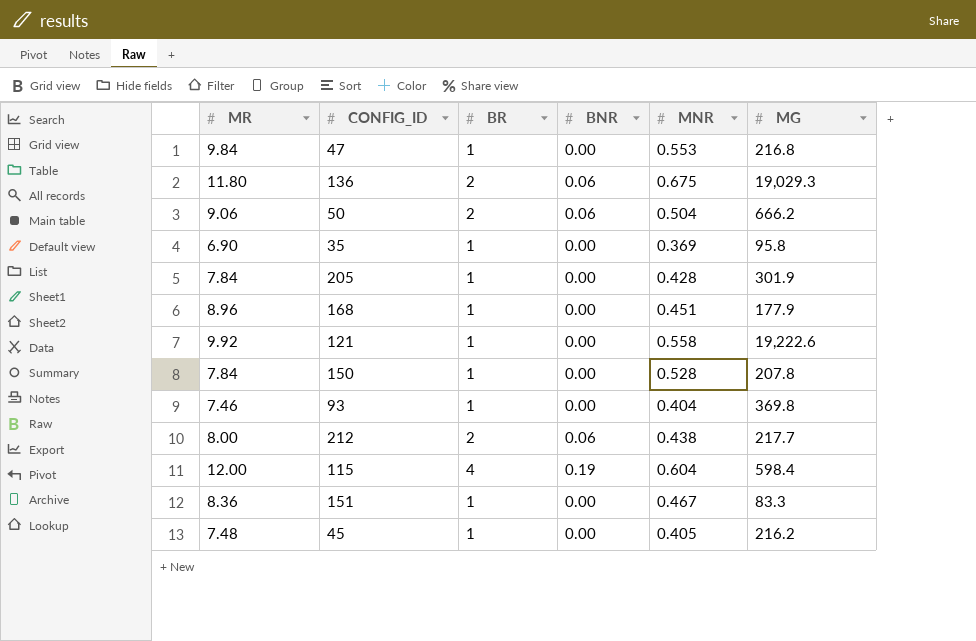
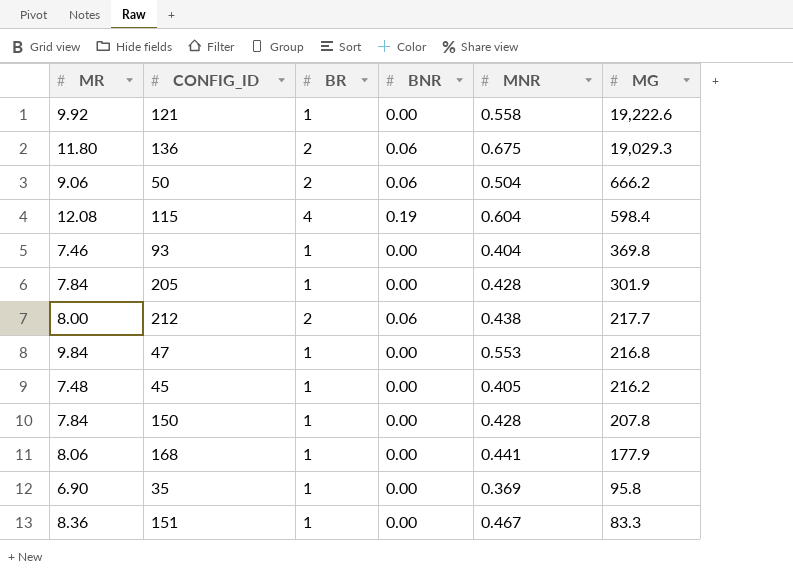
row order: none -> MG descending
115 | MR: 12.00 -> 12.08
150 | MNR: 0.528 -> 0.428
168 | MR: 8.96 -> 8.06
168 | MNR: 0.451 -> 0.441

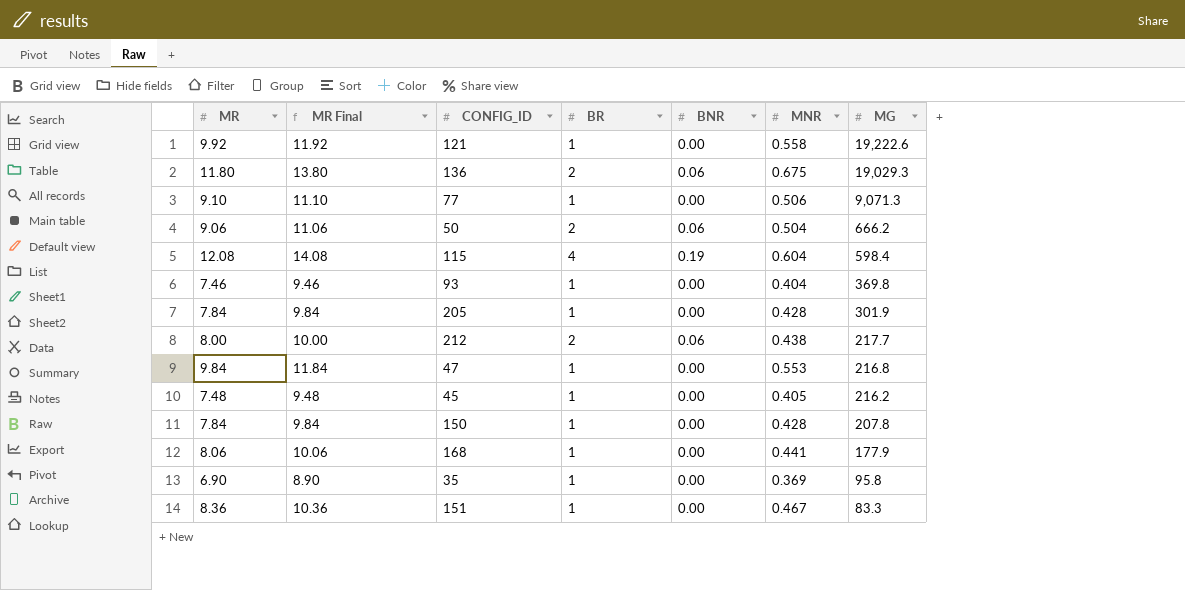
column MR Final | formula: none -> [MR] + 2
row 77: none -> 9.10 | 11.10 | 1 | 0.00 | 0.506 | 9,071.3

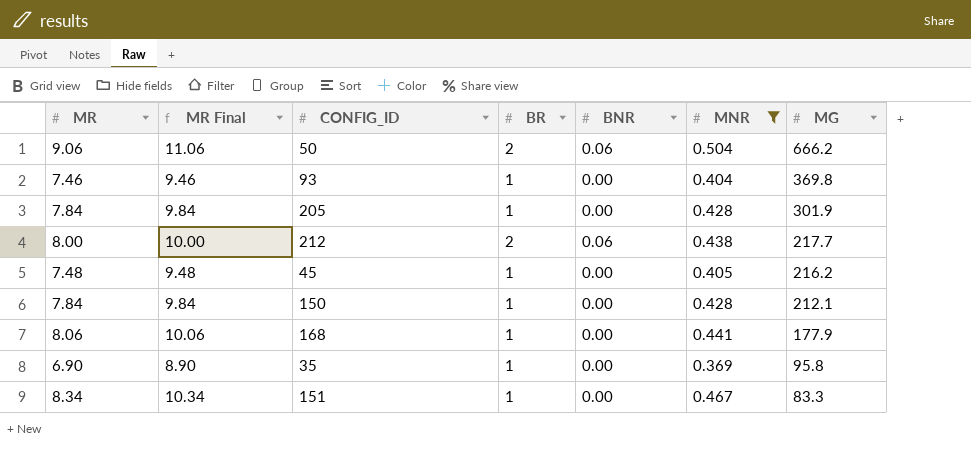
filter: none -> MNR <= 0.504
150 | MG: 207.8 -> 212.1
151 | MR: 8.36 -> 8.34
151 | MR Final: 10.36 -> 10.34

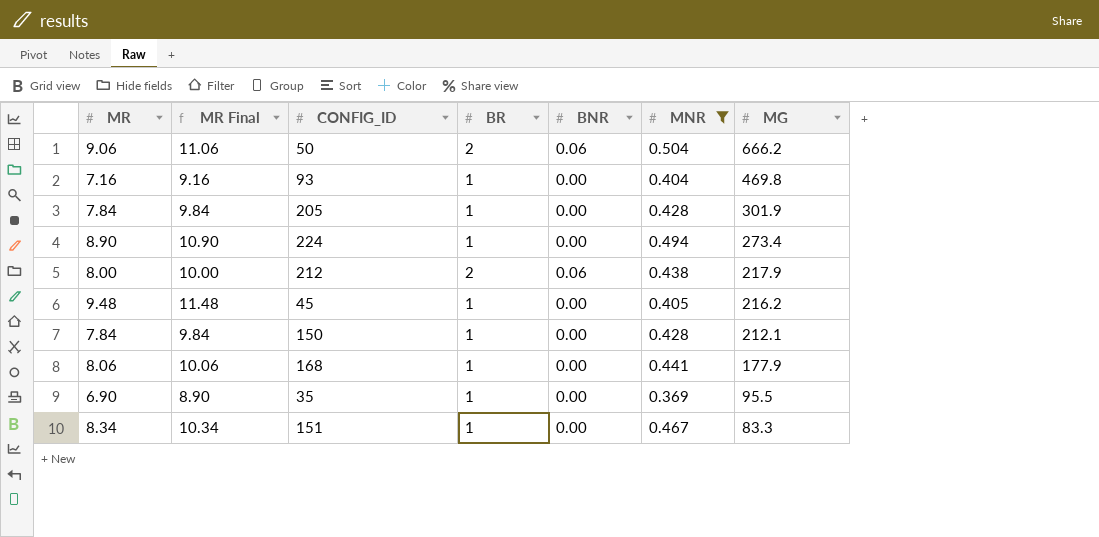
93 | MR: 7.46 -> 7.16
93 | MR Final: 9.46 -> 9.16
93 | MG: 369.8 -> 469.8
row 224: none -> 8.90 | 10.90 | 1 | 0.00 | 0.494 | 273.4
212 | MG: 217.7 -> 217.9
45 | MR: 7.48 -> 9.48
45 | MR Final: 9.48 -> 11.48
35 | MG: 95.8 -> 95.5

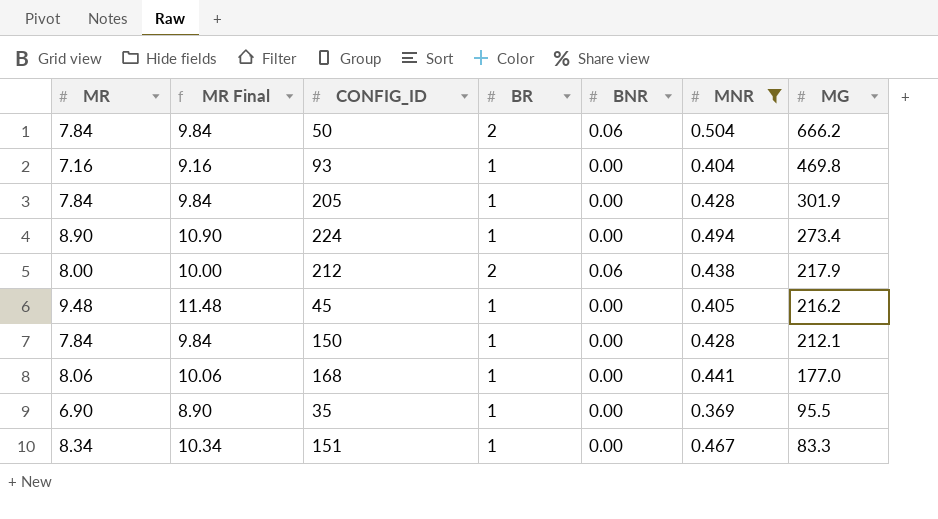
50 | MR: 9.06 -> 7.84
50 | MR Final: 11.06 -> 9.84
168 | MG: 177.9 -> 177.0

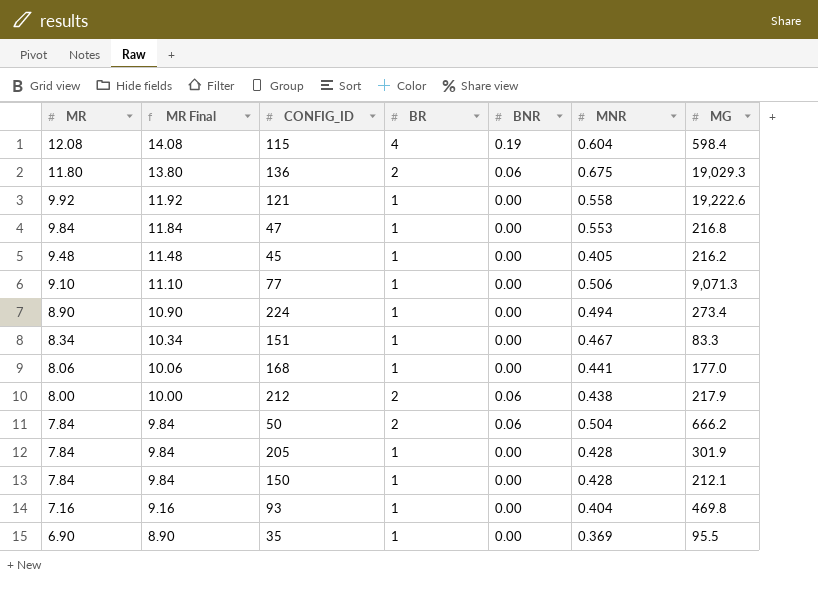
filter: MNR <= 0.504 -> none
row order: MG descending -> MR descending

